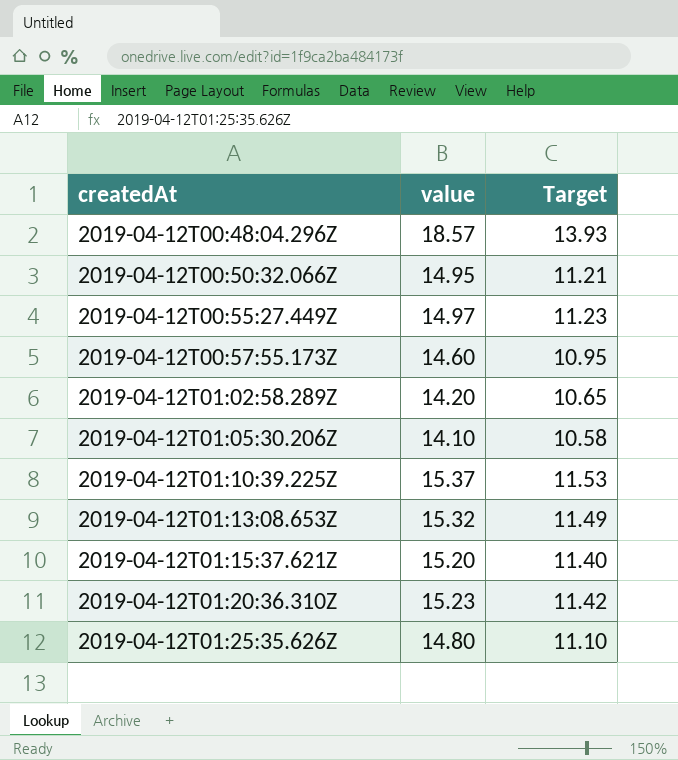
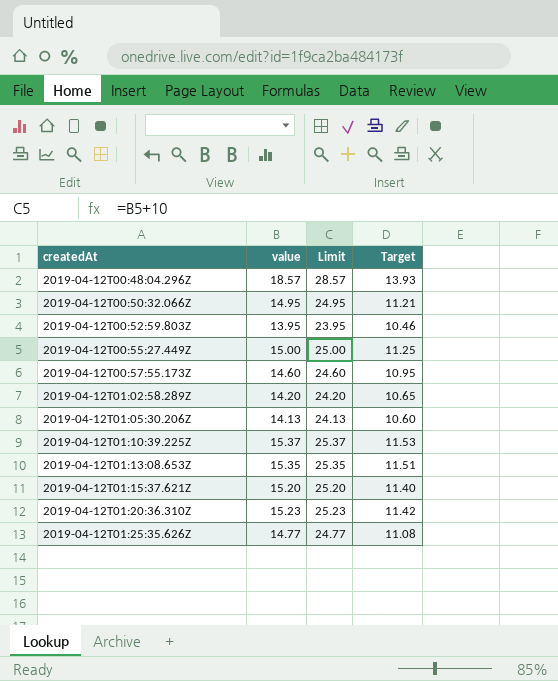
column Limit | formula: none -> [value] + 10
row 2019-04-12T00:52:59.803Z: none -> 13.95 | 23.95 | 10.46
2019-04-12T00:55:27.449Z | value: 14.97 -> 15.00
2019-04-12T00:55:27.449Z | Target: 11.23 -> 11.25
2019-04-12T01:05:30.206Z | value: 14.10 -> 14.13
2019-04-12T01:05:30.206Z | Target: 10.58 -> 10.60
2019-04-12T01:13:08.653Z | value: 15.32 -> 15.35
2019-04-12T01:13:08.653Z | Target: 11.49 -> 11.51
2019-04-12T01:25:35.626Z | value: 14.80 -> 14.77
2019-04-12T01:25:35.626Z | Target: 11.10 -> 11.08

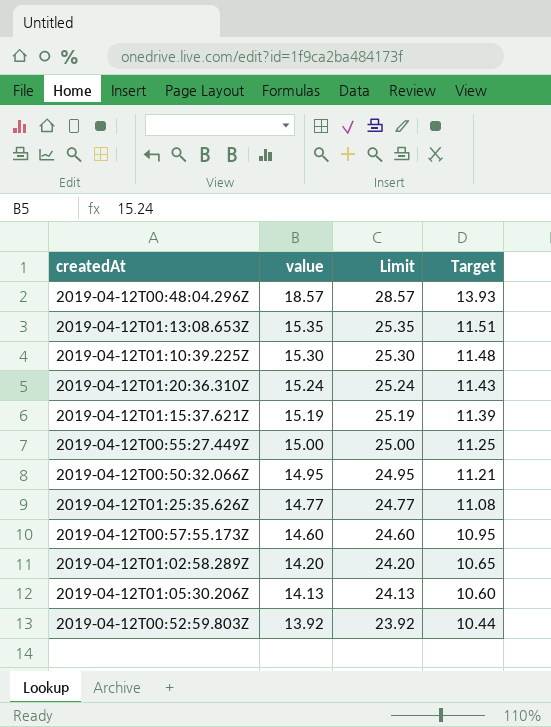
row order: createdAt ascending -> value descending
2019-04-12T01:10:39.225Z | value: 15.37 -> 15.30
2019-04-12T01:10:39.225Z | Limit: 25.37 -> 25.30
2019-04-12T01:10:39.225Z | Target: 11.53 -> 11.48
2019-04-12T01:20:36.310Z | value: 15.23 -> 15.24
2019-04-12T01:20:36.310Z | Limit: 25.23 -> 25.24
2019-04-12T01:20:36.310Z | Target: 11.42 -> 11.43
2019-04-12T01:15:37.621Z | value: 15.20 -> 15.19
2019-04-12T01:15:37.621Z | Limit: 25.20 -> 25.19
2019-04-12T01:15:37.621Z | Target: 11.40 -> 11.39
2019-04-12T00:52:59.803Z | value: 13.95 -> 13.92
2019-04-12T00:52:59.803Z | Limit: 23.95 -> 23.92
2019-04-12T00:52:59.803Z | Target: 10.46 -> 10.44

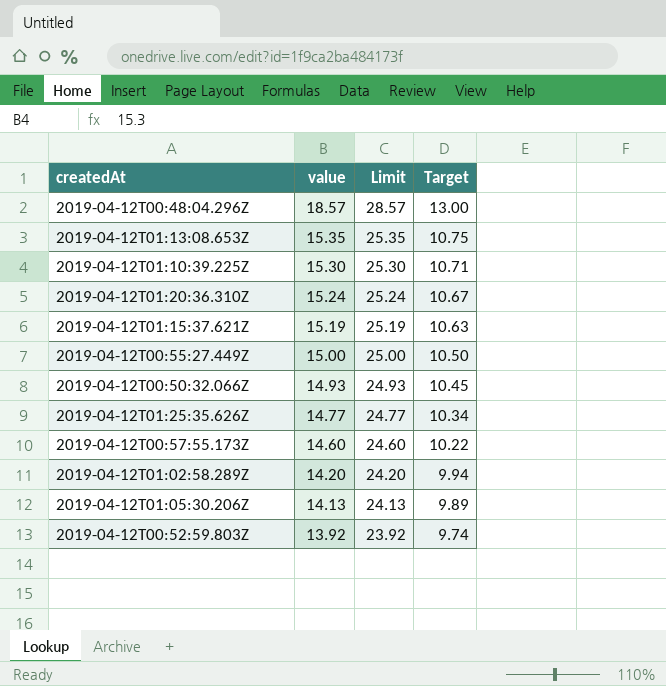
column Target | formula: [value] * 0.75 -> [value] * 0.7
2019-04-12T00:50:32.066Z | value: 14.95 -> 14.93
2019-04-12T00:50:32.066Z | Limit: 24.95 -> 24.93

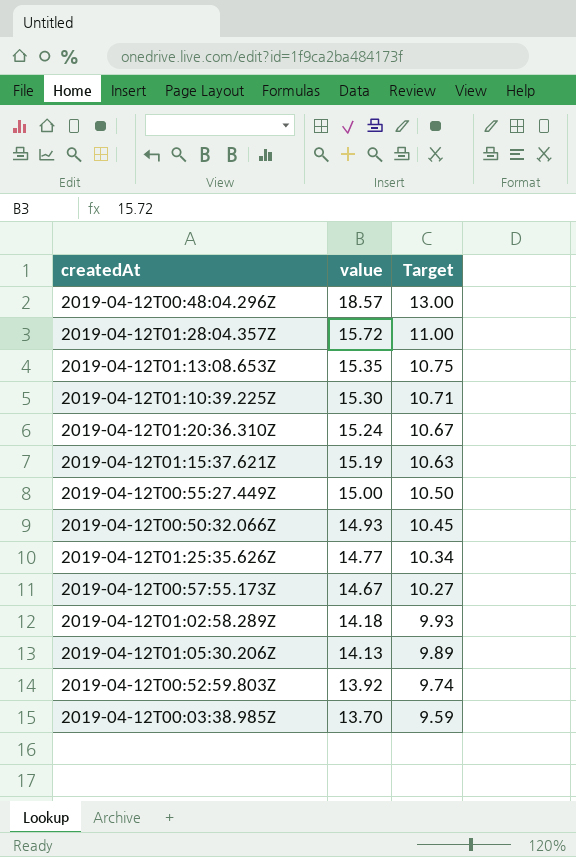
column Limit | formula: [value] + 10 -> none
row 2019-04-12T01:28:04.357Z: none -> 15.72 | 11.00
2019-04-12T00:57:55.173Z | value: 14.60 -> 14.67
2019-04-12T00:57:55.173Z | Target: 10.22 -> 10.27
2019-04-12T01:02:58.289Z | value: 14.20 -> 14.18
2019-04-12T01:02:58.289Z | Target: 9.94 -> 9.93
row 2019-04-12T00:03:38.985Z: none -> 13.70 | 9.59

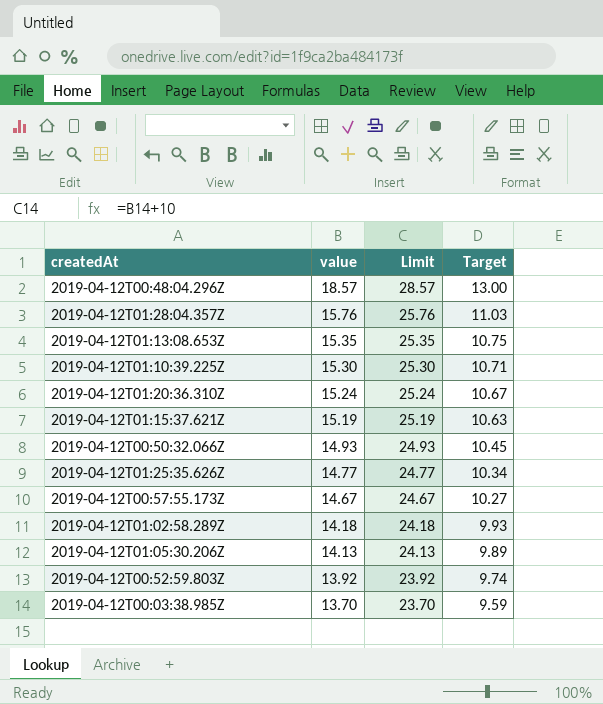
column Limit | formula: none -> [value] + 10
row 2019-04-12T00:55:27.449Z: 15.00 | 10.50 -> none
2019-04-12T01:28:04.357Z | value: 15.72 -> 15.76
2019-04-12T01:28:04.357Z | Target: 11.00 -> 11.03

